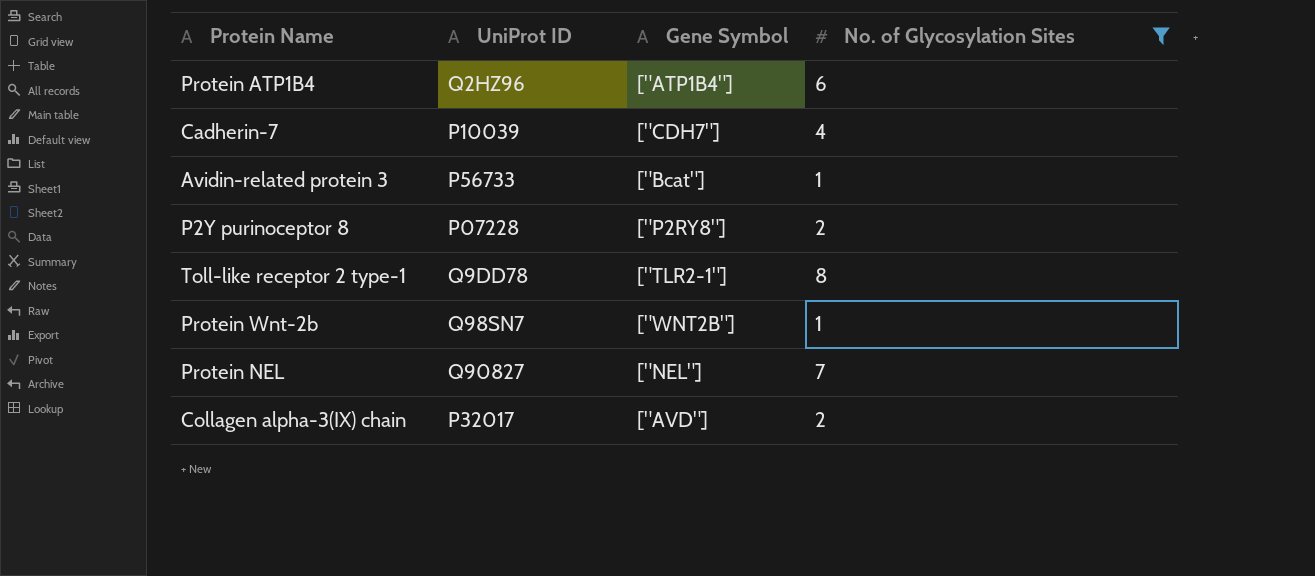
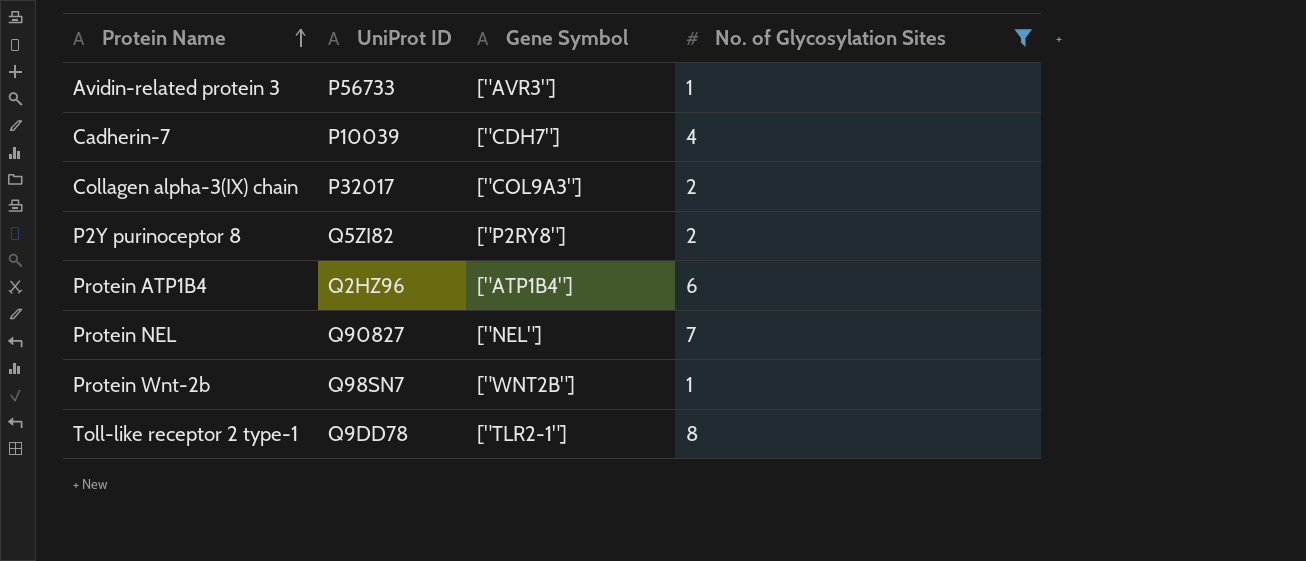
row order: none -> Protein Name ascending
Avidin-related protein 3 | Gene Symbol: ["Bcat"] -> ["AVR3"]
Collagen alpha-3(IX) chain | Gene Symbol: ["AVD"] -> ["COL9A3"]
P2Y purinoceptor 8 | UniProt ID: P07228 -> Q5ZI82

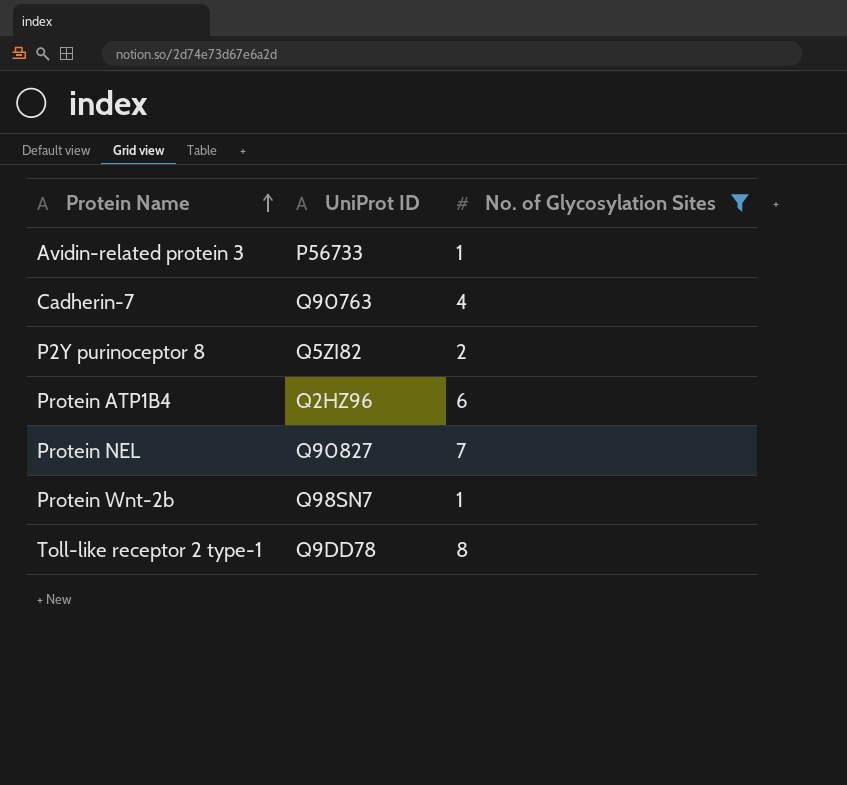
column Gene Symbol | position: 3 -> none
row Collagen alpha-3(IX) chain: P32017 | ["COL9A3"] | 2 -> none
Cadherin-7 | UniProt ID: P10039 -> Q90763

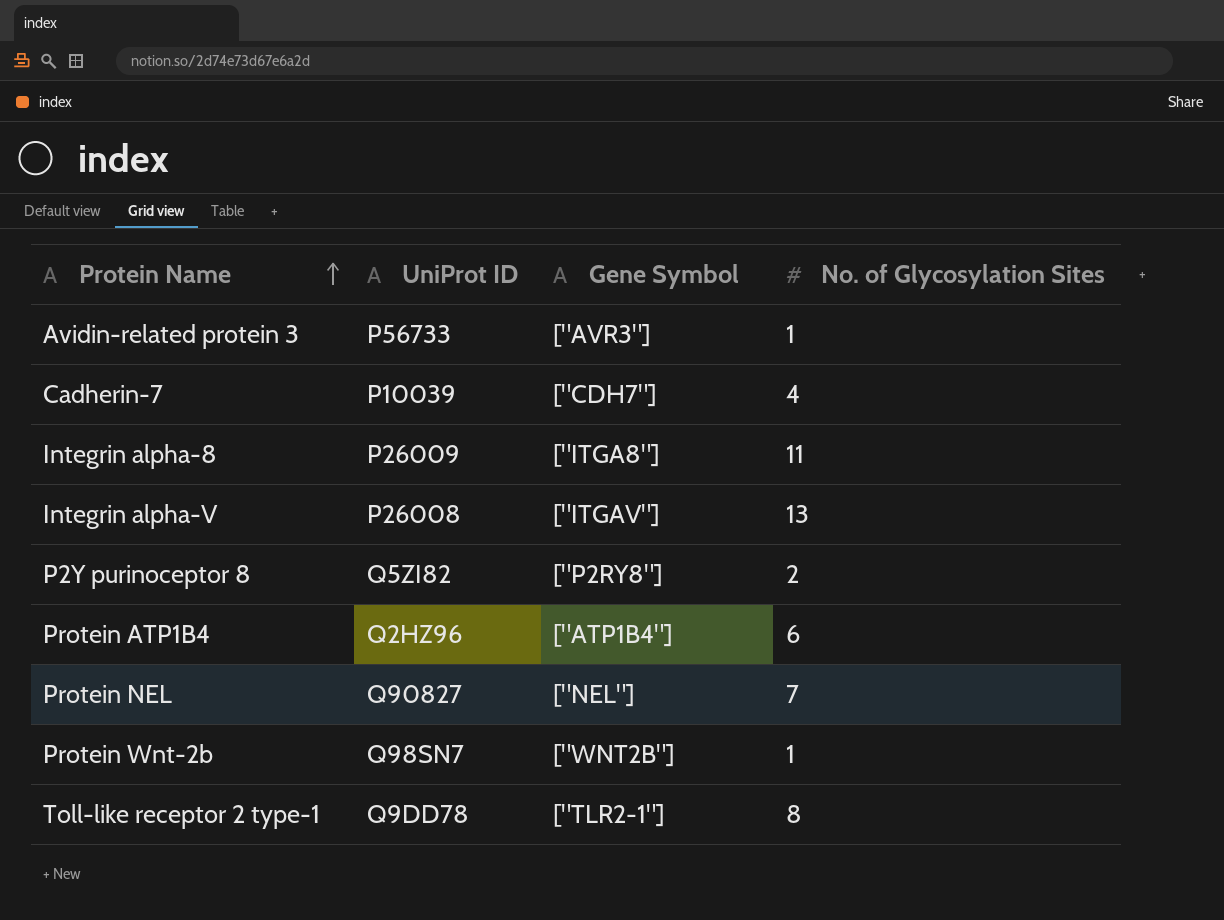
filter: No. of Glycosylation Sites <= 8 -> none
column Gene Symbol | position: none -> 3
Cadherin-7 | UniProt ID: Q90763 -> P10039

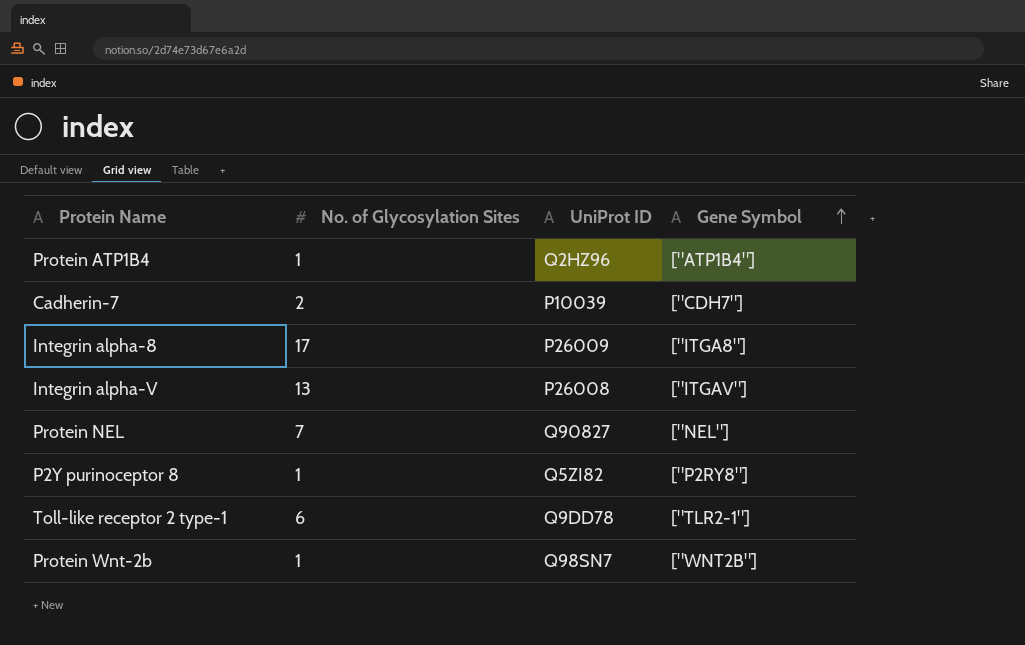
row order: Protein Name ascending -> Gene Symbol ascending
column No. of Glycosylation Sites | position: 4 -> 2
row Avidin-related protein 3: P56733 | ["AVR3"] | 1 -> none
Protein ATP1B4 | No. of Glycosylation Sites: 6 -> 1
Cadherin-7 | No. of Glycosylation Sites: 4 -> 2
Integrin alpha-8 | No. of Glycosylation Sites: 11 -> 17
P2Y purinoceptor 8 | No. of Glycosylation Sites: 2 -> 1
Toll-like receptor 2 type-1 | No. of Glycosylation Sites: 8 -> 6

